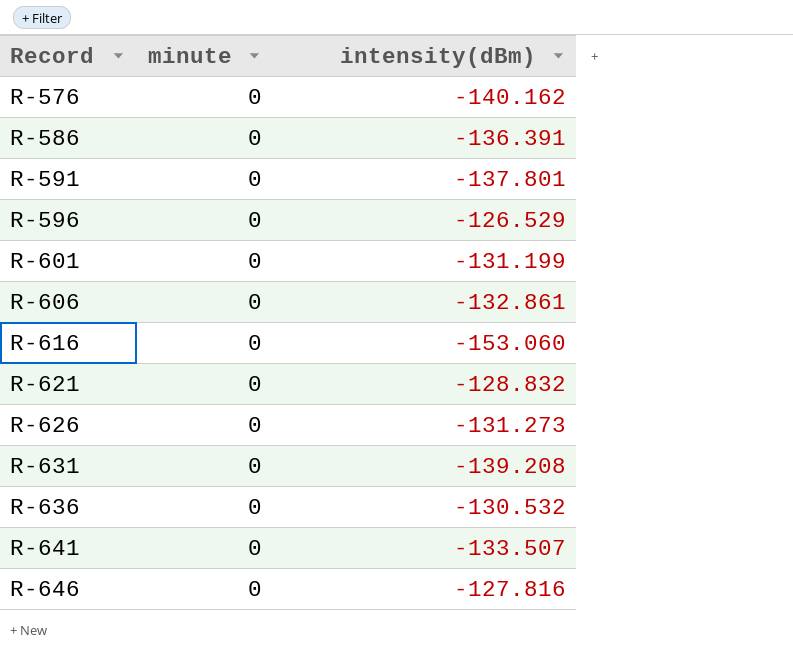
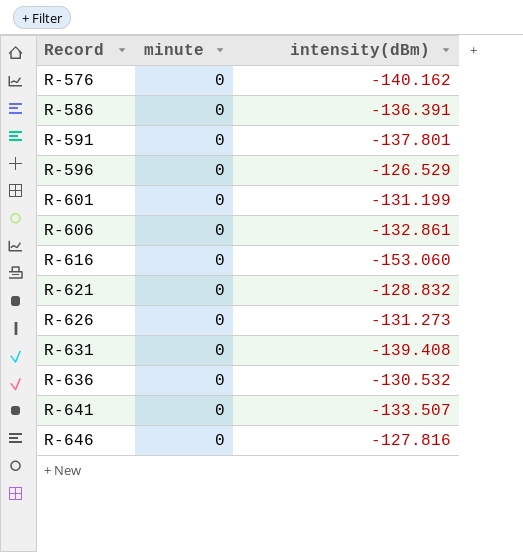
R-631 | intensity(dBm): -139.208 -> -139.408

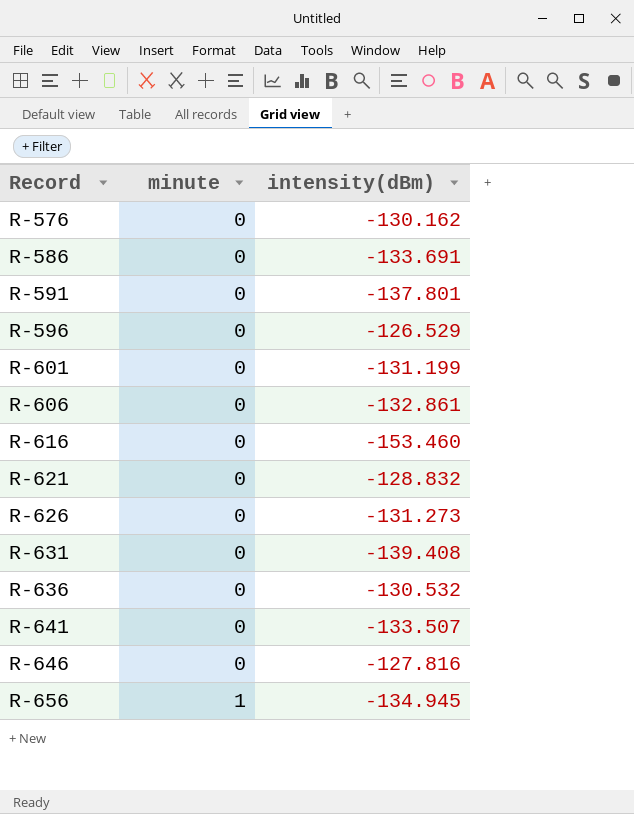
R-576 | intensity(dBm): -140.162 -> -130.162
R-586 | intensity(dBm): -136.391 -> -133.691
R-616 | intensity(dBm): -153.060 -> -153.460
row R-656: none -> 1 | -134.945

